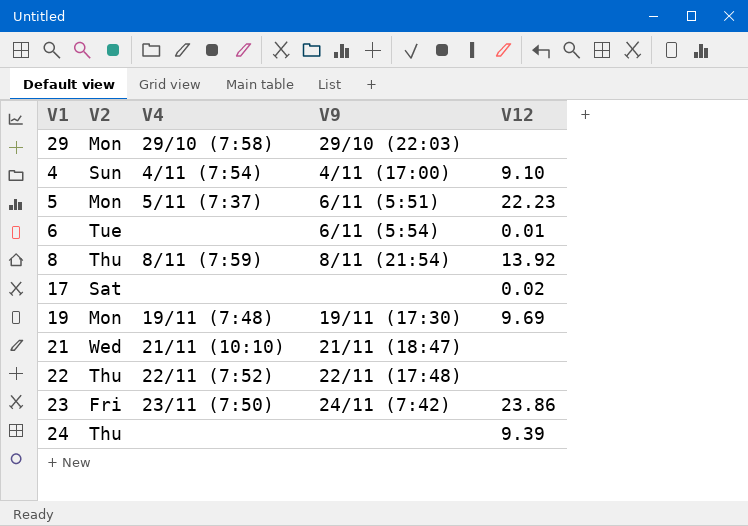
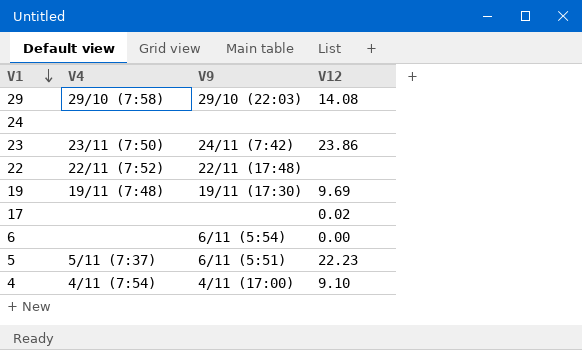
row order: none -> V1 descending
column V2 | position: 2 -> none
row 8: Thu | 8/11 (7:59) | 8/11 (21:54) | 13.92 -> none
row 21: Wed | 21/11 (10:10) | 21/11 (18:47) | none -> none
29 | V12: none -> 14.08
24 | V12: 9.39 -> none
6 | V12: 0.01 -> 0.00

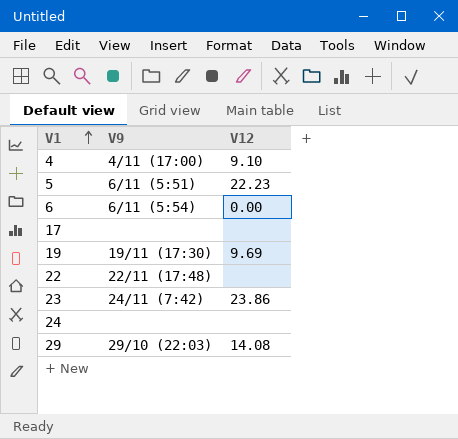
row order: V1 descending -> V1 ascending
column V4 | position: 2 -> none
17 | V12: 0.02 -> none

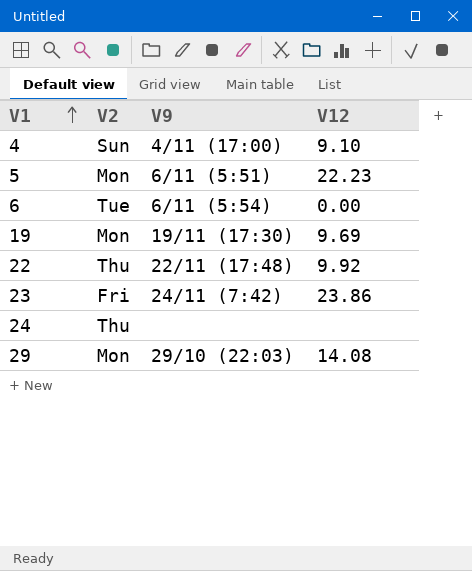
column V2 | position: none -> 2
row 17: none | none -> none
22 | V12: none -> 9.92

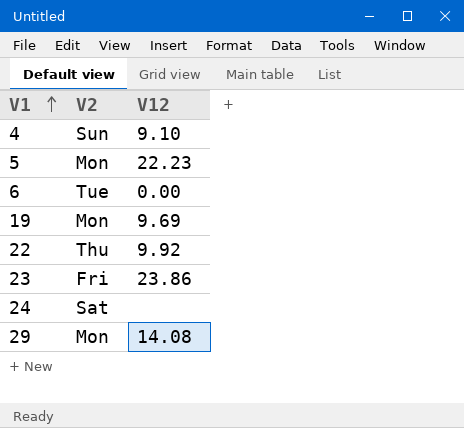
column V9 | position: 3 -> none
24 | V2: Thu -> Sat

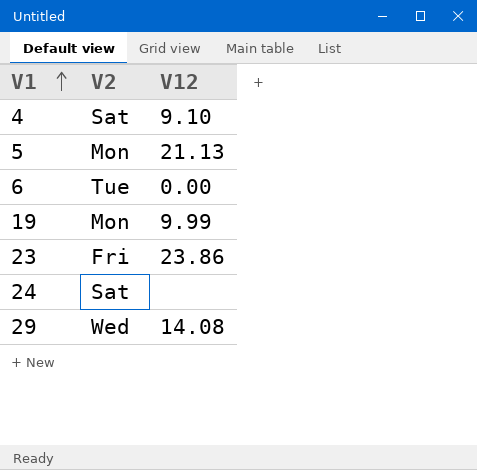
row 22: Thu | 9.92 -> none
4 | V2: Sun -> Sat
5 | V12: 22.23 -> 21.13
19 | V12: 9.69 -> 9.99
29 | V2: Mon -> Wed

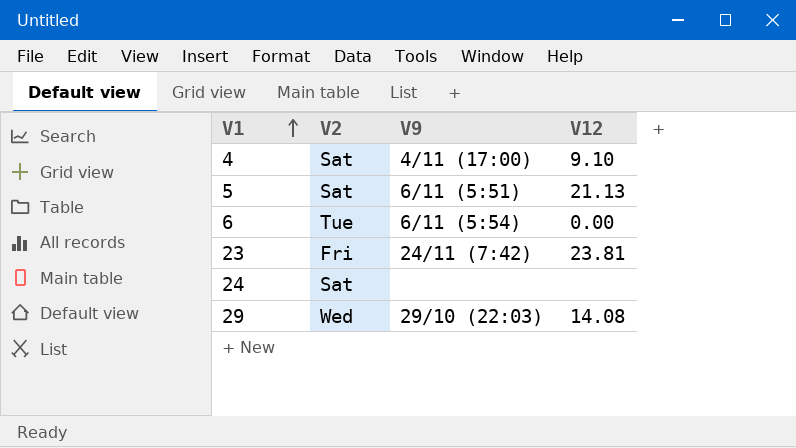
column V9 | position: none -> 3
row 19: Mon | 9.99 -> none
5 | V2: Mon -> Sat
23 | V12: 23.86 -> 23.81

